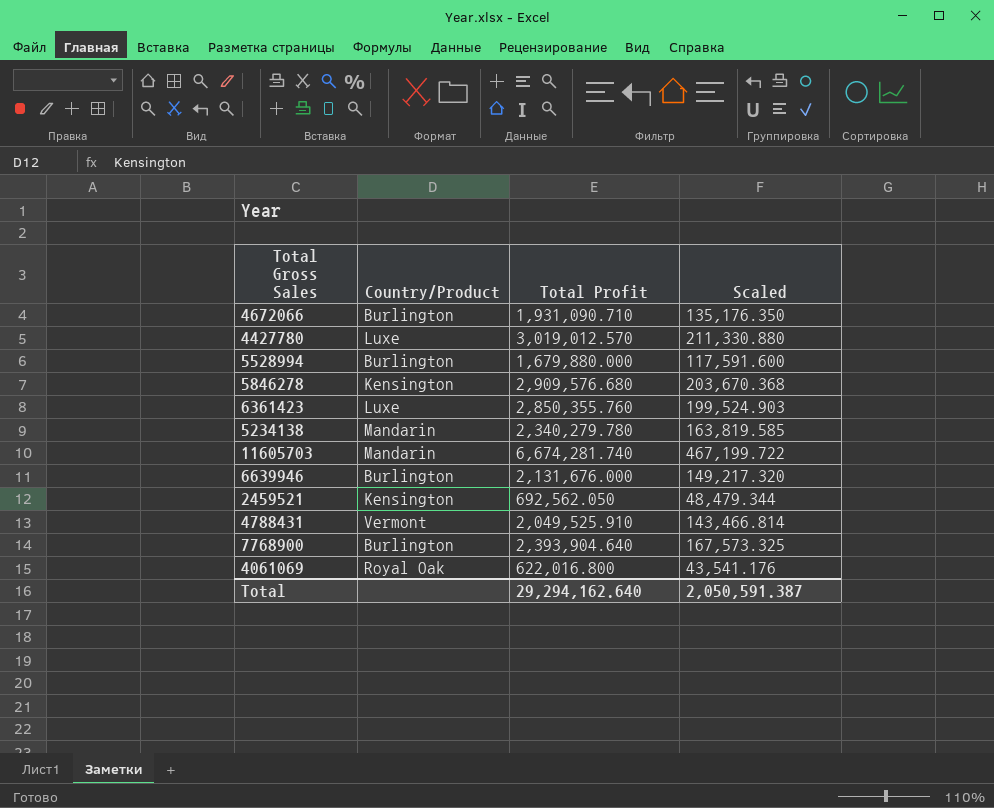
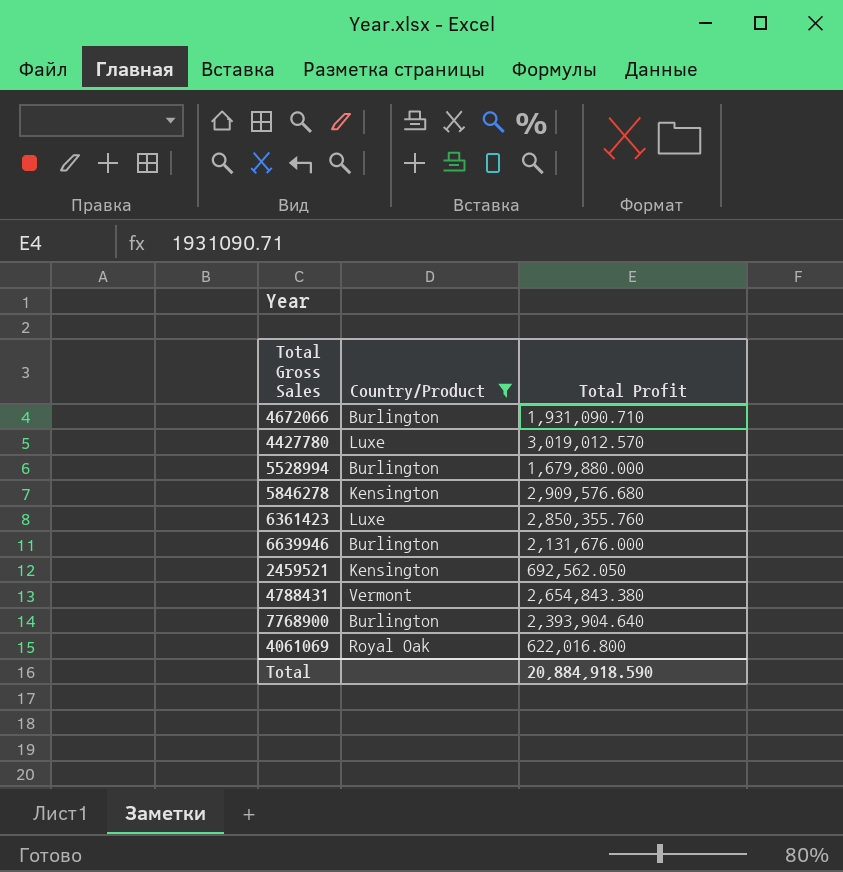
filter: none -> Country/Product != Mandarin
column Scaled | formula: [Total Profit] * 0.07 -> none
4788431 | Total Profit: 2,049,525.910 -> 2,654,843.380
Total | Total Profit: 29,294,162.640 -> 20,884,918.590

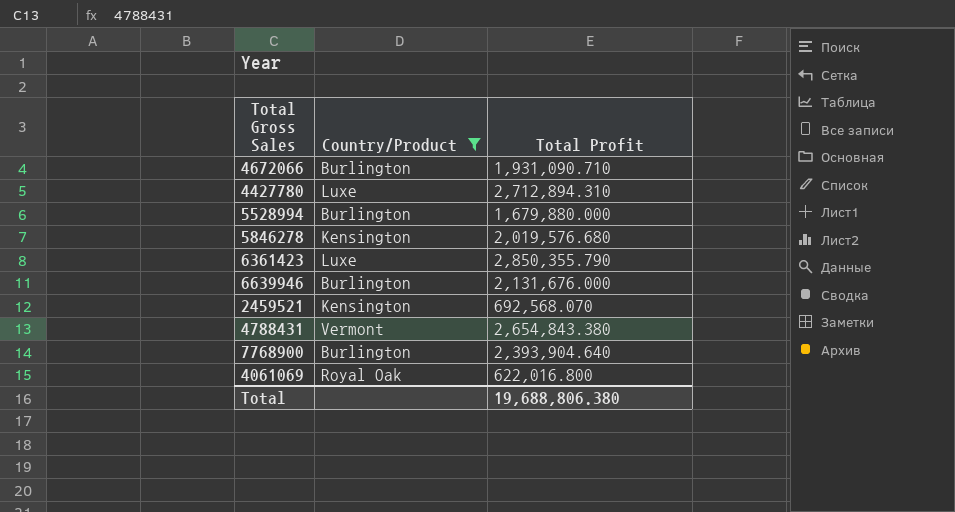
4427780 | Total Profit: 3,019,012.570 -> 2,712,894.310
5846278 | Total Profit: 2,909,576.680 -> 2,019,576.680
6361423 | Total Profit: 2,850,355.760 -> 2,850,355.790
2459521 | Total Profit: 692,562.050 -> 692,568.070
Total | Total Profit: 20,884,918.590 -> 19,688,806.380

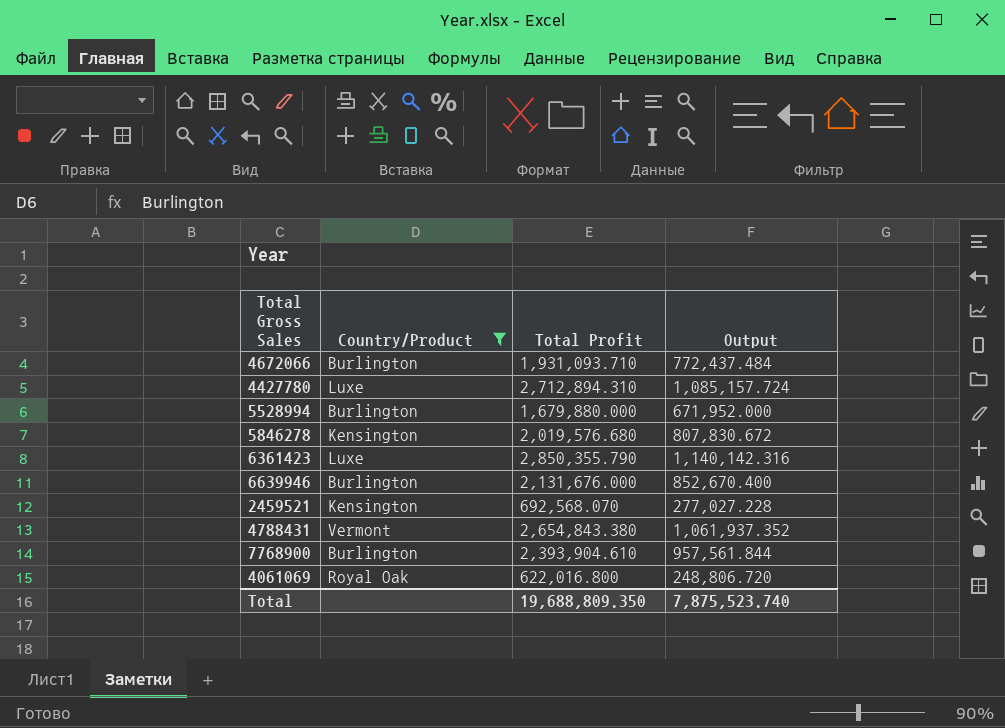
column Output | formula: none -> [Total Profit] * 0.4
4672066 | Total Profit: 1,931,090.710 -> 1,931,093.710
7768900 | Total Profit: 2,393,904.640 -> 2,393,904.610
Total | Total Profit: 19,688,806.380 -> 19,688,809.350

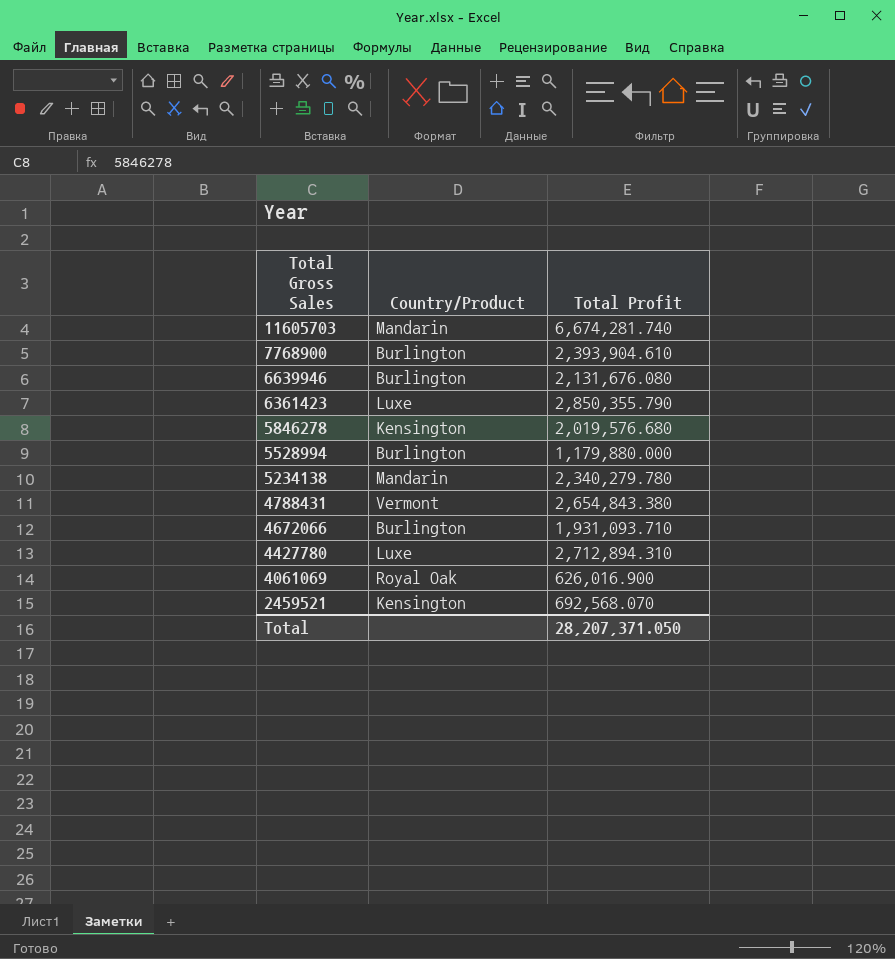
filter: Country/Product != Mandarin -> none
row order: none -> Total Gross Sales descending
column Output | formula: [Total Profit] * 0.4 -> none
6639946 | Total Profit: 2,131,676.000 -> 2,131,676.080
5528994 | Total Profit: 1,679,880.000 -> 1,179,880.000
4061069 | Total Profit: 622,016.800 -> 626,016.900
Total | Total Profit: 19,688,809.350 -> 28,207,371.050

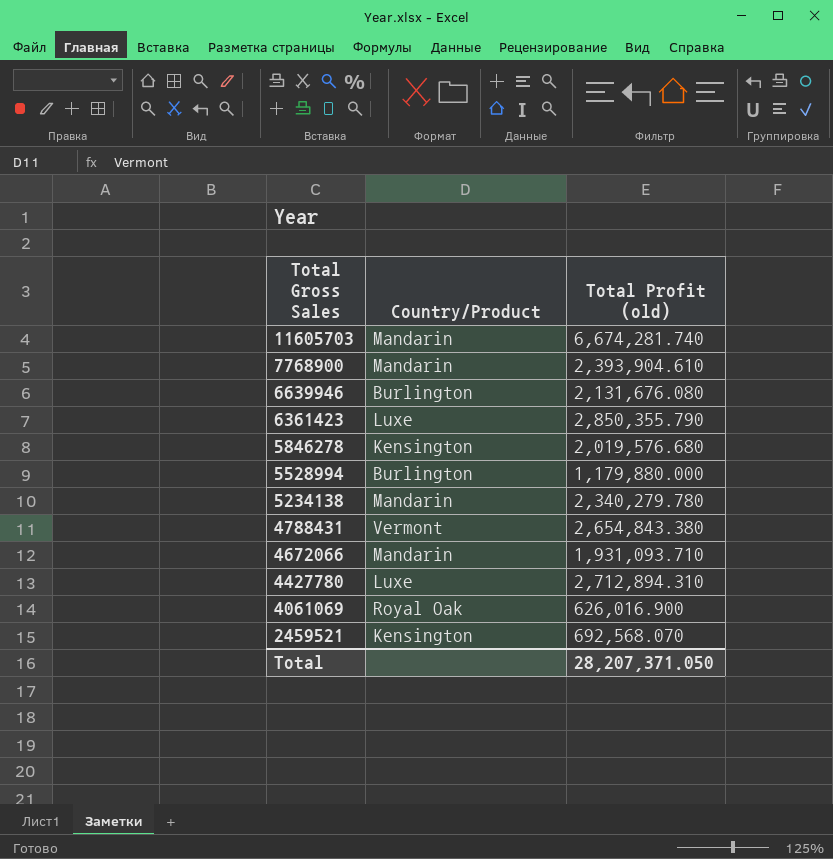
column name: Total Profit -> Total Profit (old)
7768900 | Country/Product: Burlington -> Mandarin
4672066 | Country/Product: Burlington -> Mandarin

